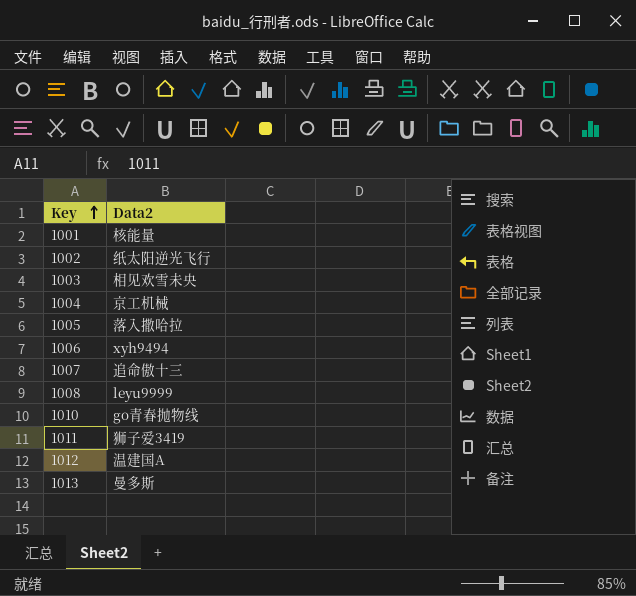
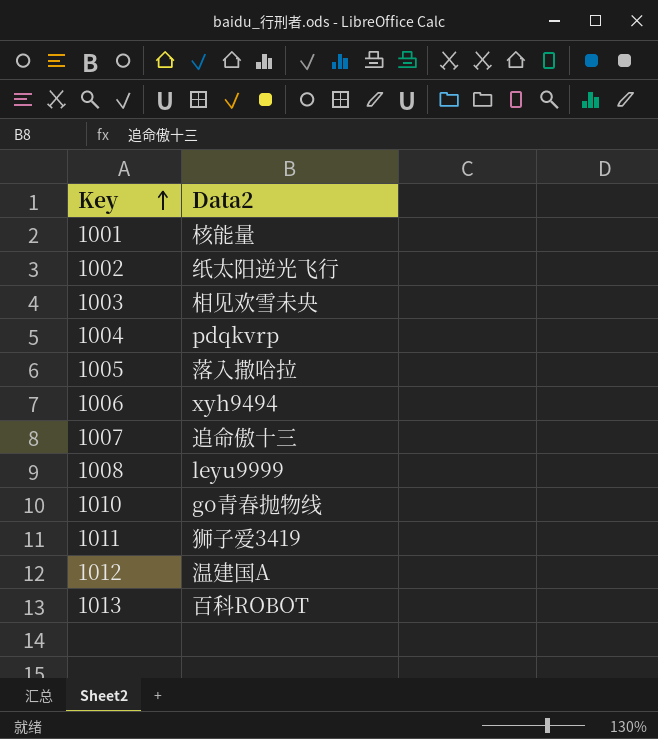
1004 | Data2: 京工机械 -> pdqkvrp
1013 | Data2: 曼多斯 -> 百科ROBOT

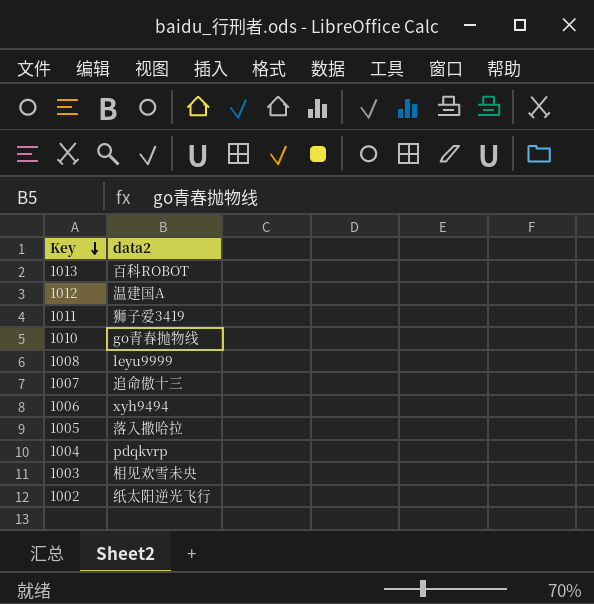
row order: Key ascending -> Key descending
column name: Data2 -> data2
row 1001: 核能量 -> none

